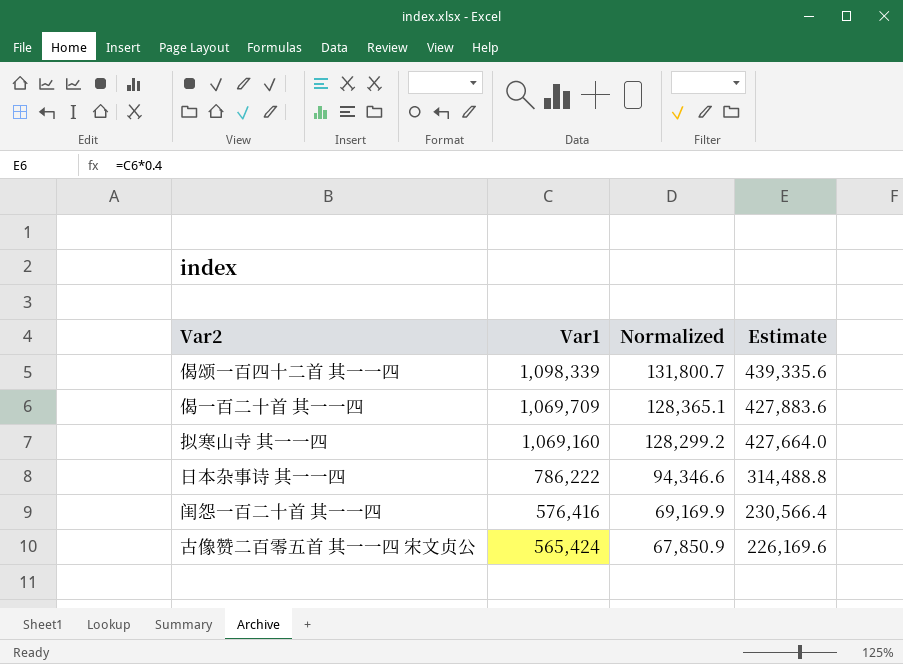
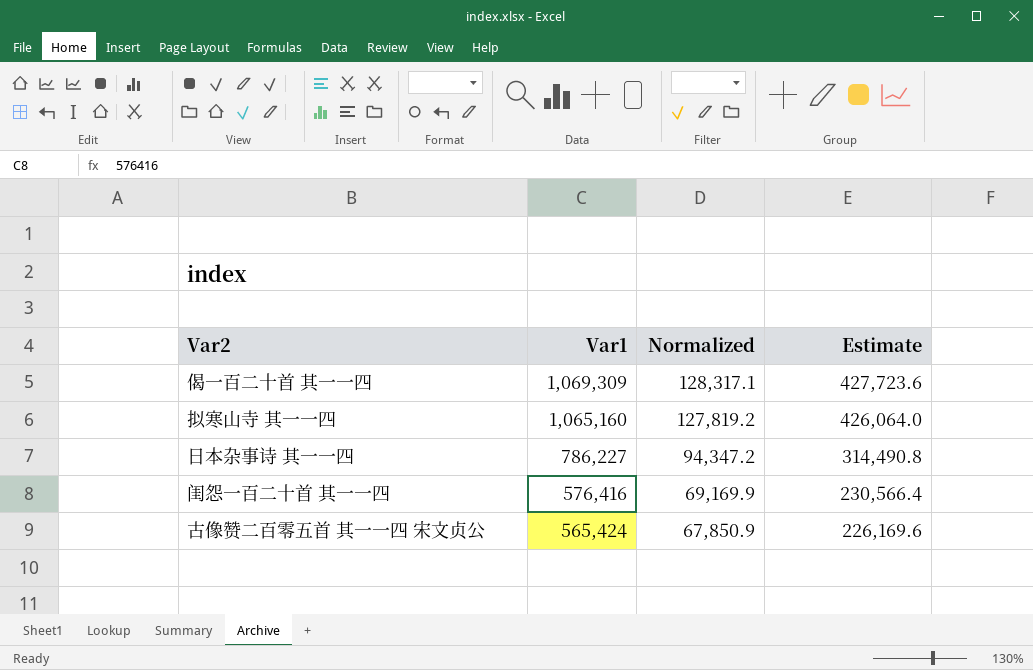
row 偈颂一百四十二首 其一一四: 1,098,339 | 131,800.7 | 439,335.6 -> none
偈一百二十首 其一一四 | Var1: 1,069,709 -> 1,069,309
偈一百二十首 其一一四 | Normalized: 128,365.1 -> 128,317.1
偈一百二十首 其一一四 | Estimate: 427,883.6 -> 427,723.6
拟寒山寺 其一一四 | Var1: 1,069,160 -> 1,065,160
拟寒山寺 其一一四 | Normalized: 128,299.2 -> 127,819.2
拟寒山寺 其一一四 | Estimate: 427,664.0 -> 426,064.0
日本杂事诗 其一一四 | Var1: 786,222 -> 786,227
日本杂事诗 其一一四 | Normalized: 94,346.6 -> 94,347.2
日本杂事诗 其一一四 | Estimate: 314,488.8 -> 314,490.8

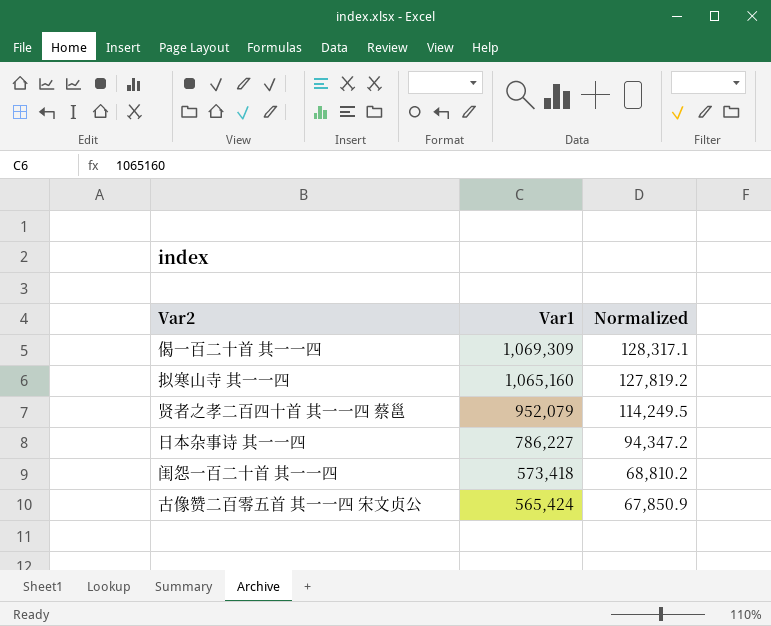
column Estimate | formula: [Var1] * 0.4 -> none
row 贤者之孝二百四十首 其一一四 蔡邕: none -> 952,079 | 114,249.5
闺怨一百二十首 其一一四 | Var1: 576,416 -> 573,418
闺怨一百二十首 其一一四 | Normalized: 69,169.9 -> 68,810.2

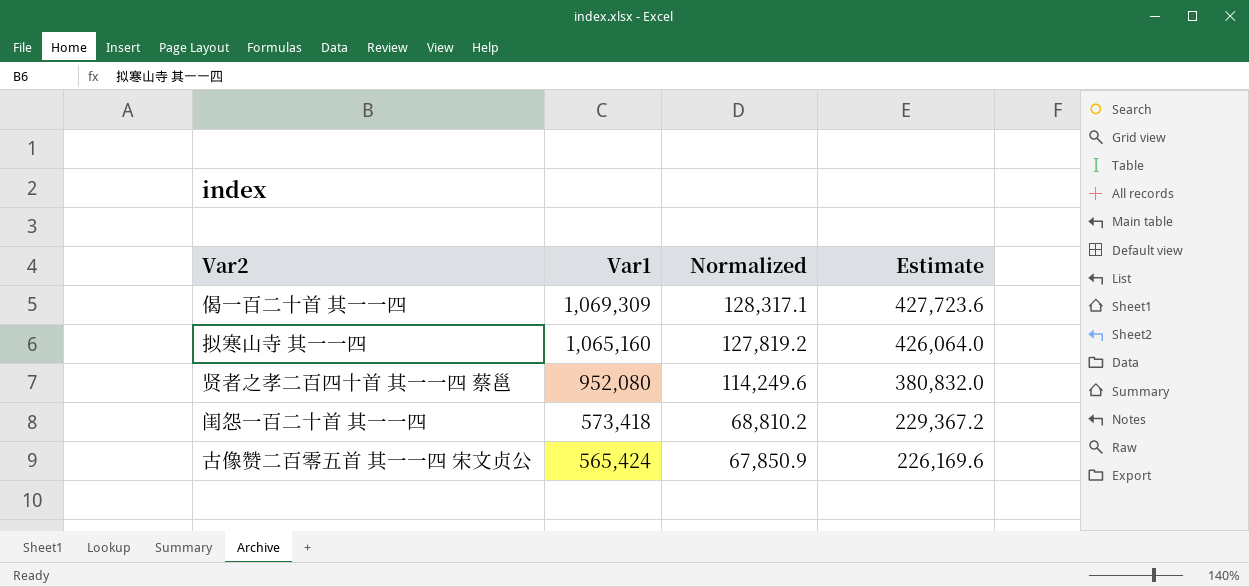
column Estimate | formula: none -> [Var1] * 0.4
row 日本杂事诗 其一一四: 786,227 | 94,347.2 -> none
贤者之孝二百四十首 其一一四 蔡邕 | Var1: 952,079 -> 952,080
贤者之孝二百四十首 其一一四 蔡邕 | Normalized: 114,249.5 -> 114,249.6

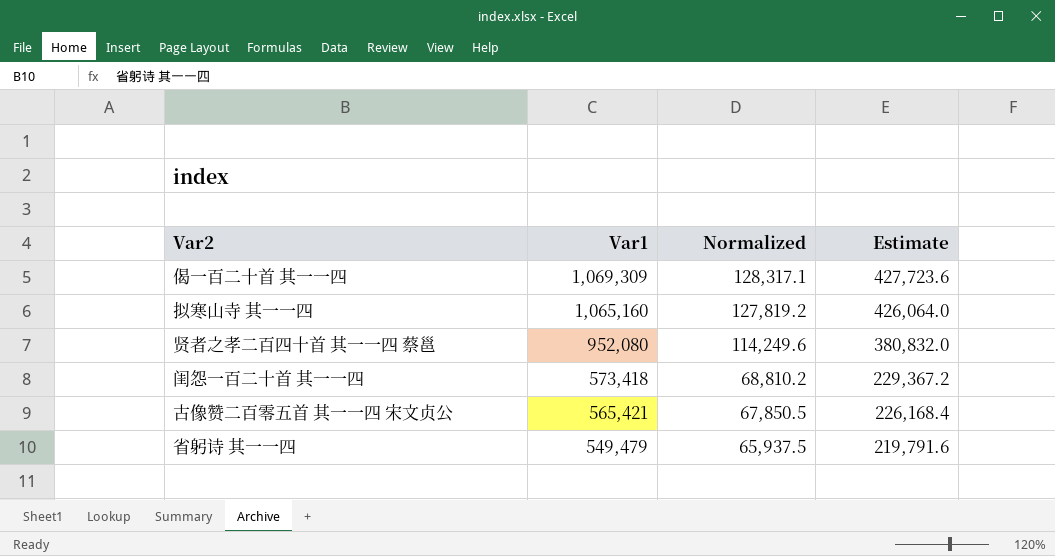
古像赞二百零五首 其一一四 宋文贞公 | Var1: 565,424 -> 565,421
古像赞二百零五首 其一一四 宋文贞公 | Normalized: 67,850.9 -> 67,850.5
古像赞二百零五首 其一一四 宋文贞公 | Estimate: 226,169.6 -> 226,168.4
row 省躬诗 其一一四: none -> 549,479 | 65,937.5 | 219,791.6

